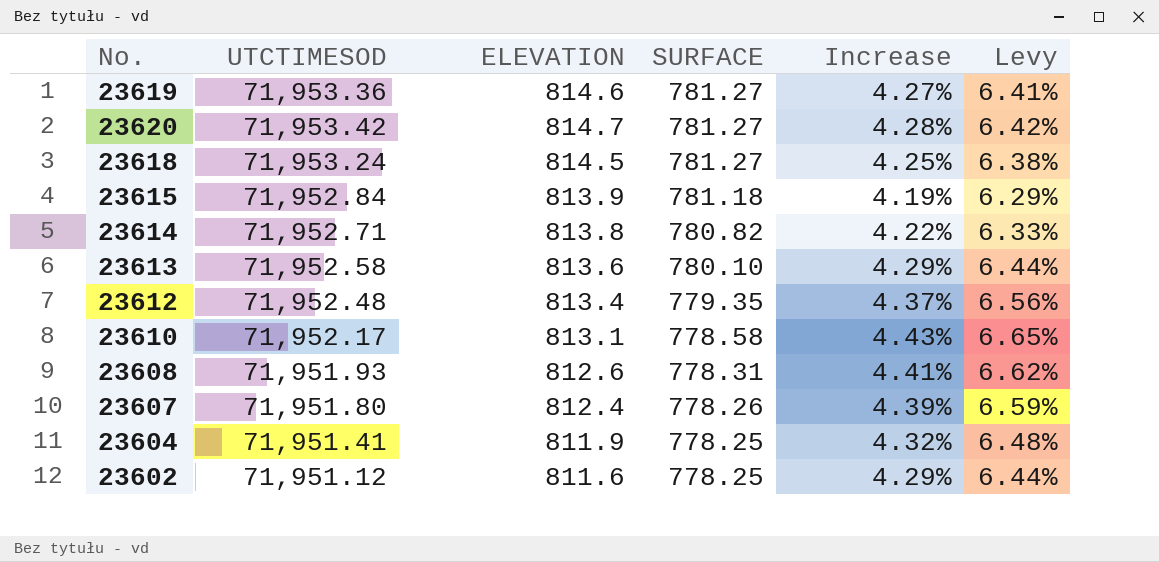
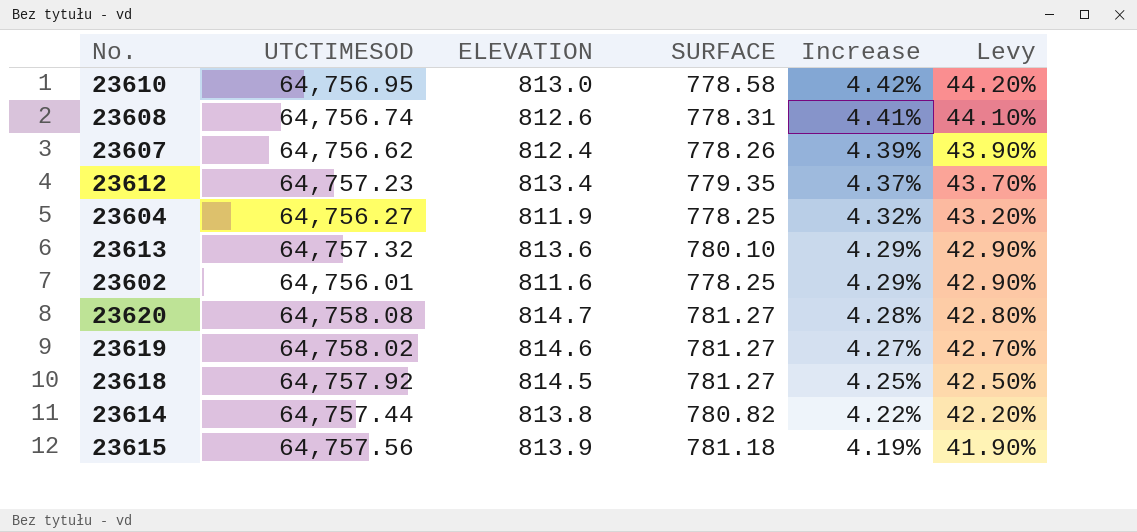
row order: SURFACE descending -> Increase descending
column Levy | formula: [Increase] * 1.5 -> [Increase] * 10
23610 | UTCTIMESOD: 71,952.17 -> 64,756.95
23610 | ELEVATION: 813.1 -> 813.0
23610 | Increase: 4.43% -> 4.42%
23608 | UTCTIMESOD: 71,951.93 -> 64,756.74
23607 | UTCTIMESOD: 71,951.80 -> 64,756.62
23612 | UTCTIMESOD: 71,952.48 -> 64,757.23
23604 | UTCTIMESOD: 71,951.41 -> 64,756.27
23613 | UTCTIMESOD: 71,952.58 -> 64,757.32
23602 | UTCTIMESOD: 71,951.12 -> 64,756.01
23620 | UTCTIMESOD: 71,953.42 -> 64,758.08
23619 | UTCTIMESOD: 71,953.36 -> 64,758.02
23618 | UTCTIMESOD: 71,953.24 -> 64,757.92
23614 | UTCTIMESOD: 71,952.71 -> 64,757.44
23615 | UTCTIMESOD: 71,952.84 -> 64,757.56

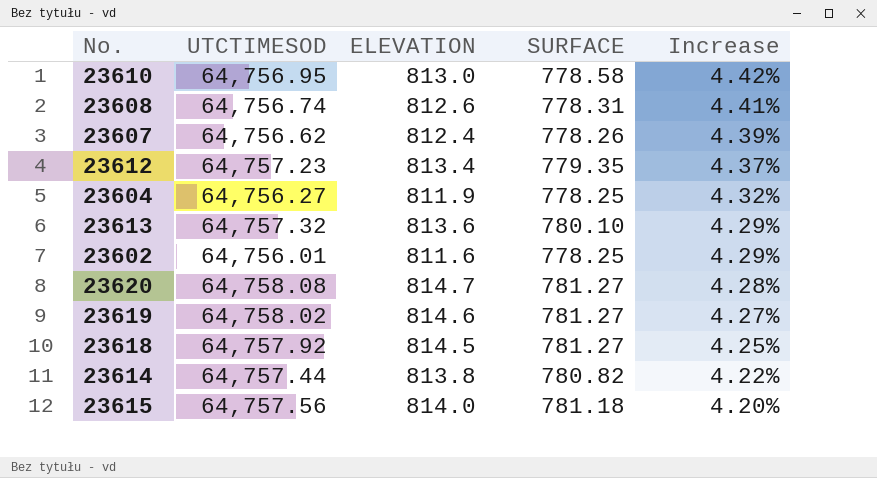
column Levy | formula: [Increase] * 10 -> none
23615 | ELEVATION: 813.9 -> 814.0
23615 | Increase: 4.19% -> 4.20%

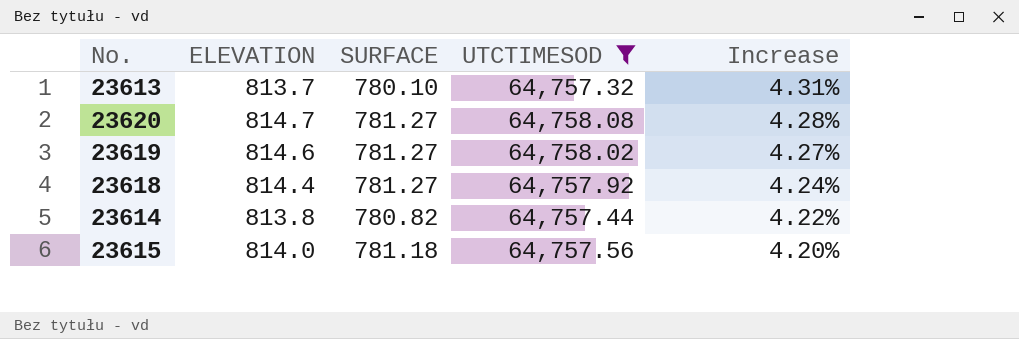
filter: none -> UTCTIMESOD >= 64,757.32
column UTCTIMESOD | position: 2 -> 4
23613 | ELEVATION: 813.6 -> 813.7
23613 | Increase: 4.29% -> 4.31%
23618 | ELEVATION: 814.5 -> 814.4
23618 | Increase: 4.25% -> 4.24%

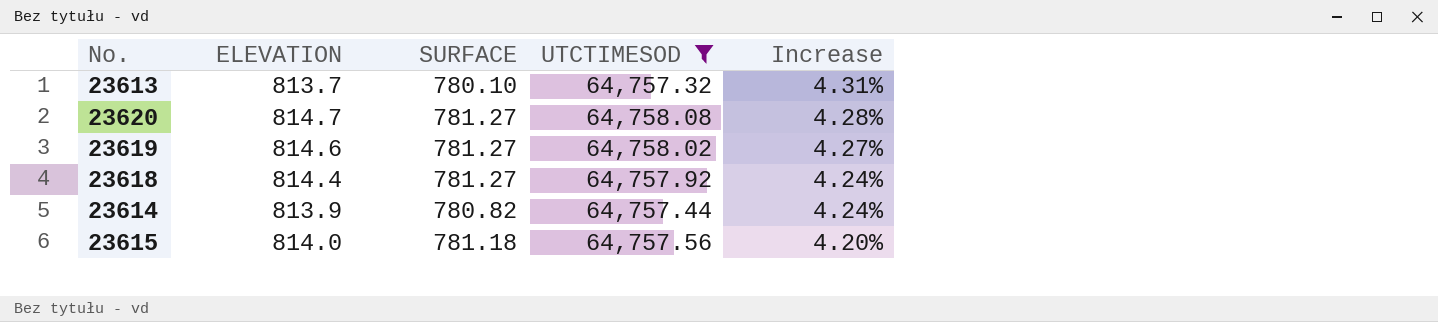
23614 | ELEVATION: 813.8 -> 813.9
23614 | Increase: 4.22% -> 4.24%

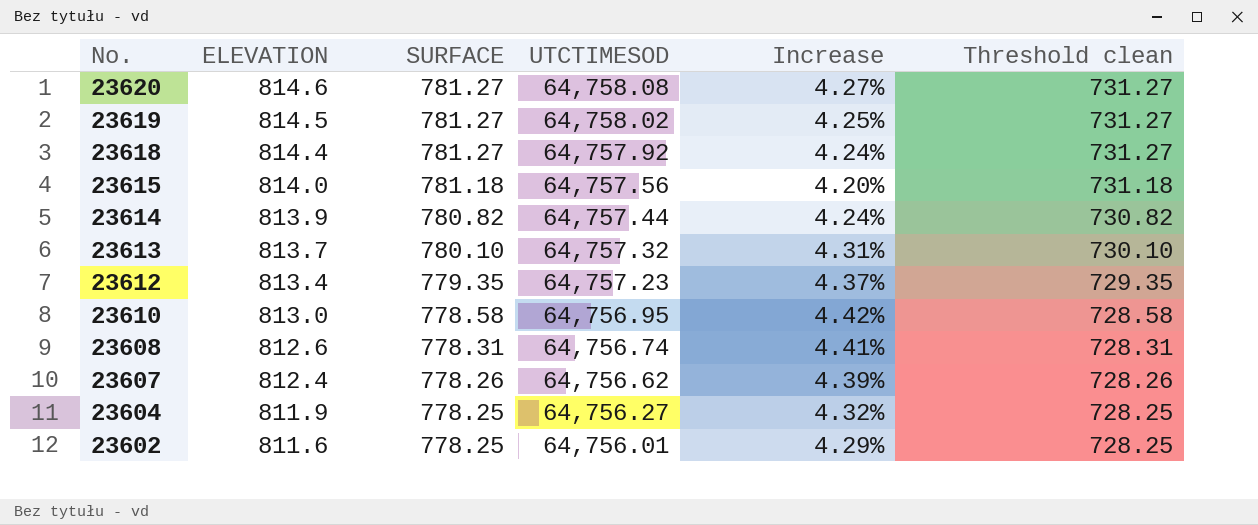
filter: UTCTIMESOD >= 64,757.32 -> none
row order: Increase descending -> No. descending
column Threshold clean | formula: none -> [SURFACE] - 50
23620 | ELEVATION: 814.7 -> 814.6
23620 | Increase: 4.28% -> 4.27%
23619 | ELEVATION: 814.6 -> 814.5
23619 | Increase: 4.27% -> 4.25%

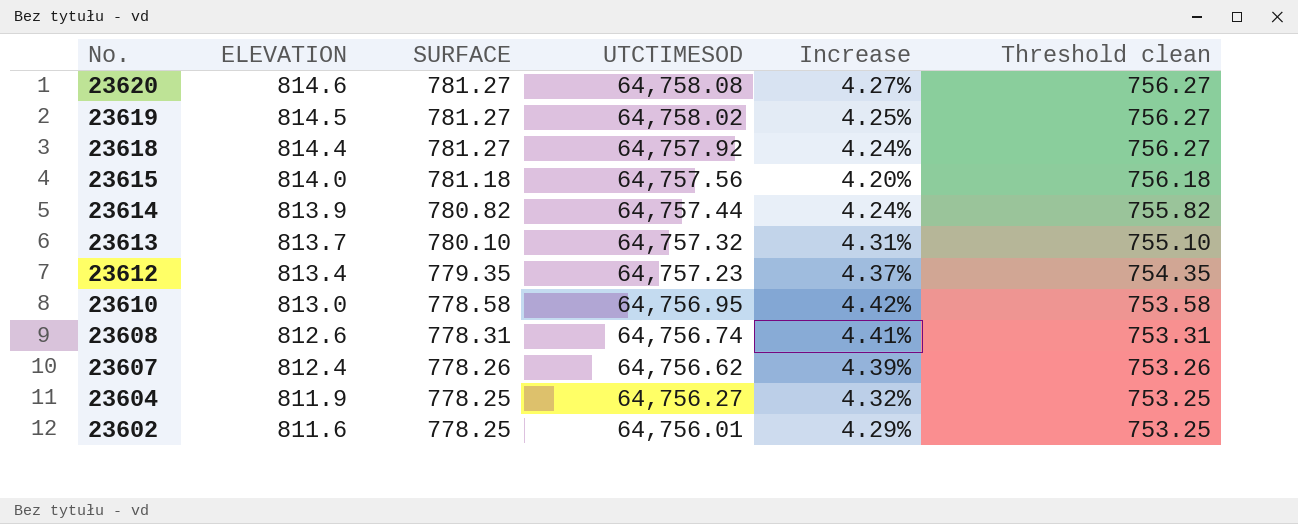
column Threshold clean | formula: [SURFACE] - 50 -> [SURFACE] - 25

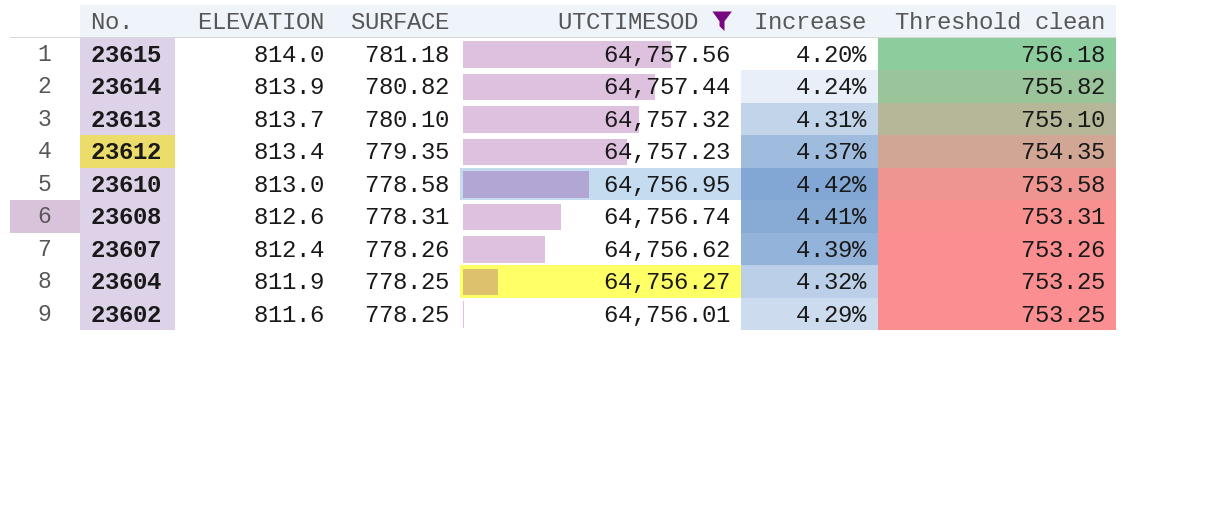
filter: none -> UTCTIMESOD <= 64,757.56

